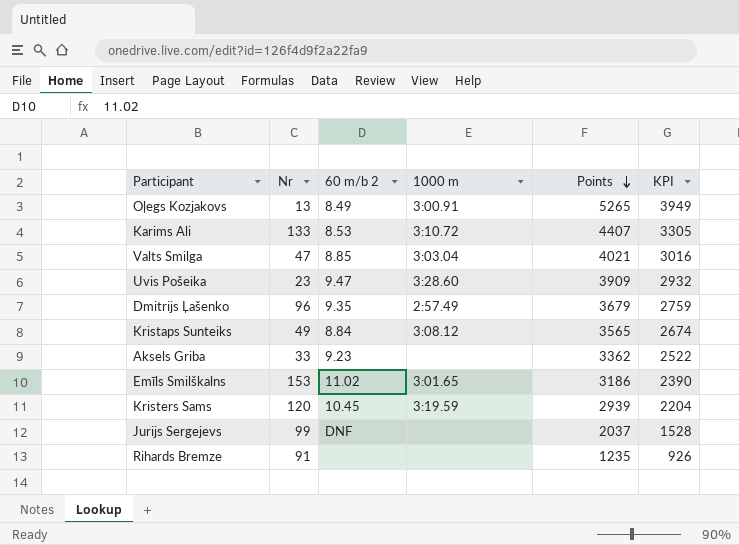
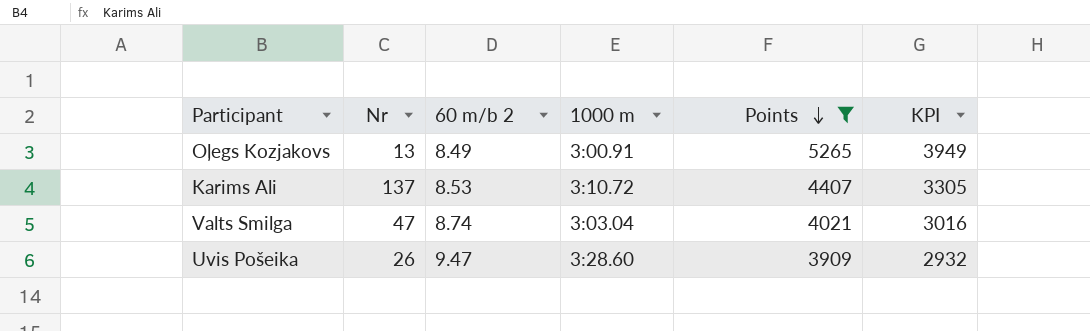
filter: none -> Points >= 3909
Karims Ali | Nr: 133 -> 137
Valts Smilga | 60 m/b 2: 8.85 -> 8.74
Uvis Pošeika | Nr: 23 -> 26

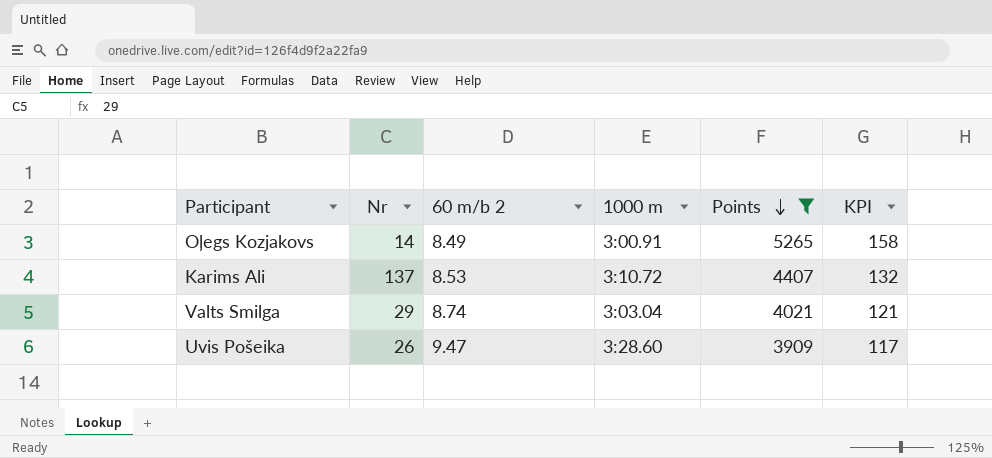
column KPI | formula: [Points] * 0.75 -> [Points] * 0.03
Oļegs Kozjakovs | Nr: 13 -> 14
Valts Smilga | Nr: 47 -> 29

